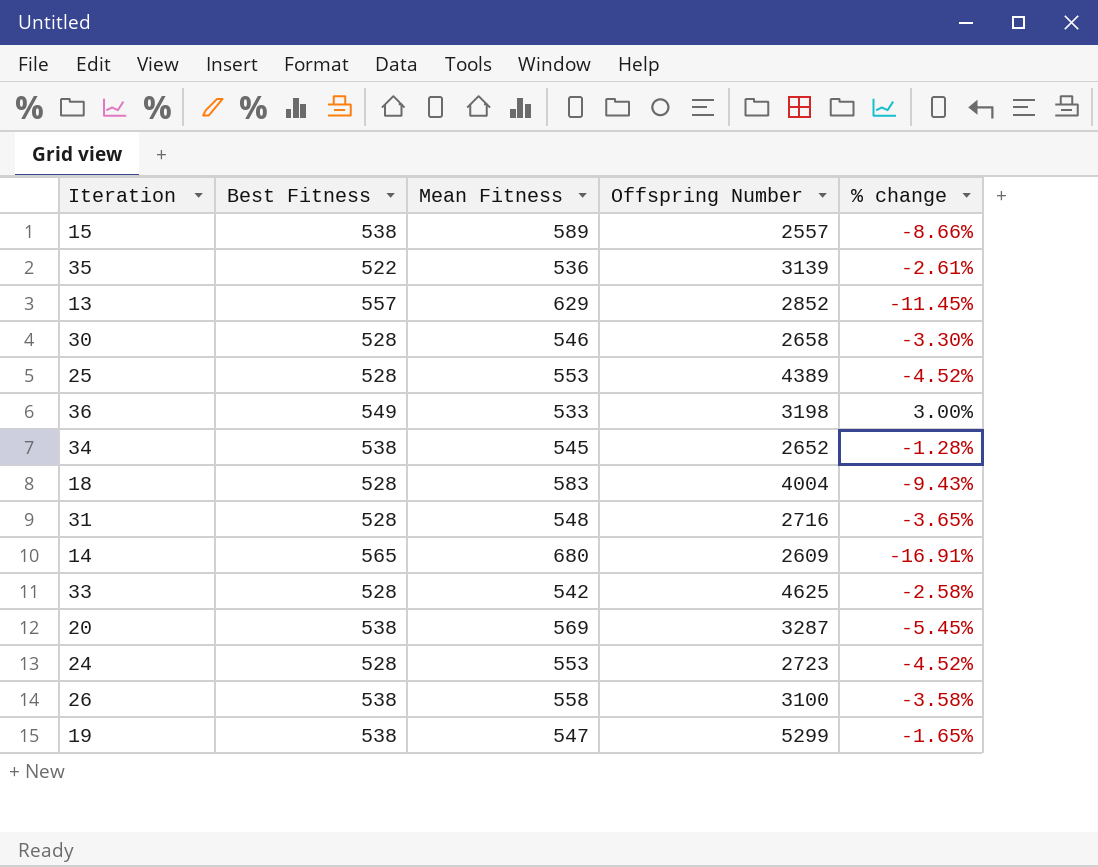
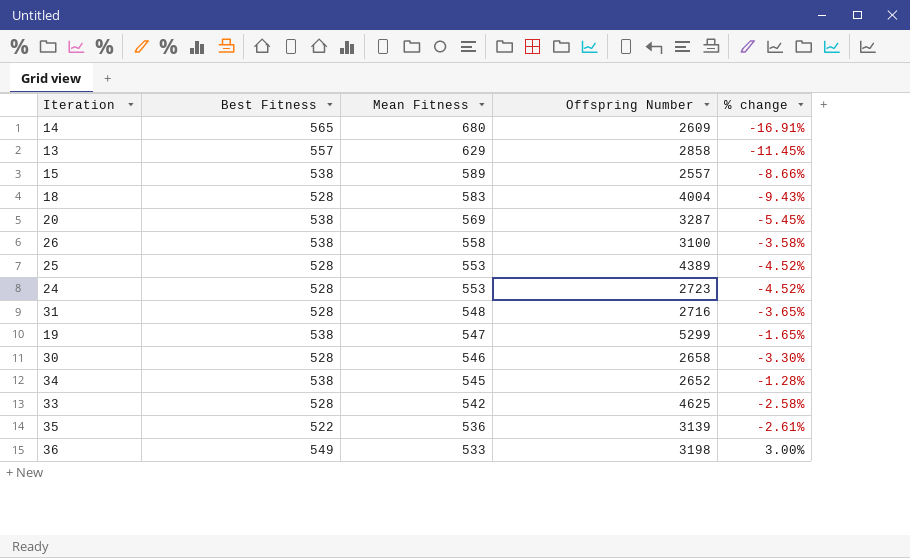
row order: none -> Mean Fitness descending
13 | Offspring Number: 2852 -> 2858

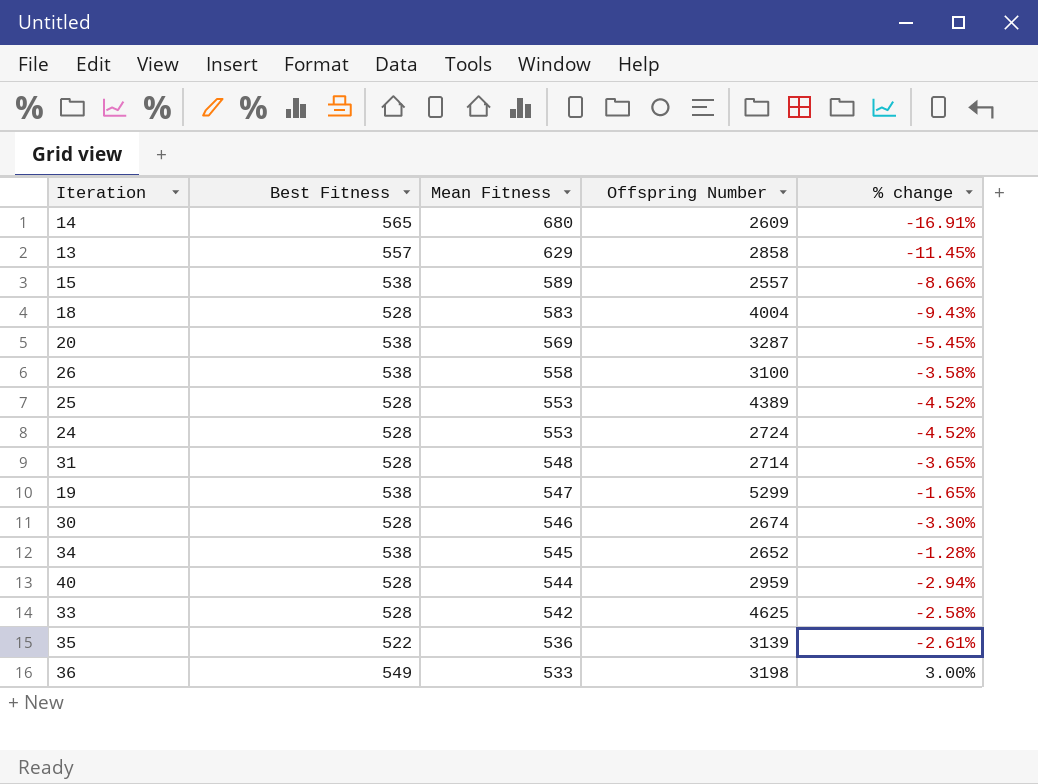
24 | Offspring Number: 2723 -> 2724
31 | Offspring Number: 2716 -> 2714
30 | Offspring Number: 2658 -> 2674
row 40: none -> 528 | 544 | 2959 | -2.94%

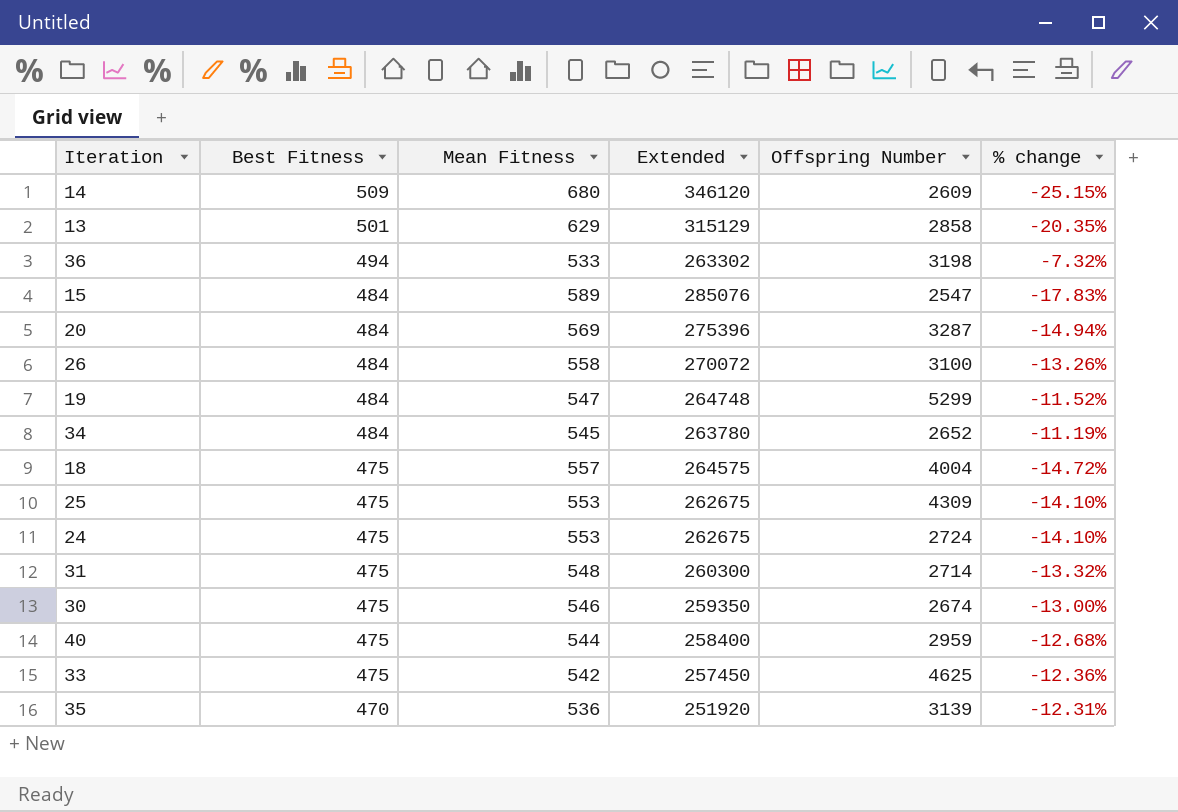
row order: Mean Fitness descending -> Best Fitness descending
column Extended | formula: none -> [Best Fitness] * [Mean Fitness]
14 | Best Fitness: 565 -> 509
14 | % change: -16.91% -> -25.15%
13 | Best Fitness: 557 -> 501
13 | % change: -11.45% -> -20.35%
36 | Best Fitness: 549 -> 494
36 | % change: 3.00% -> -7.32%
15 | Best Fitness: 538 -> 484
15 | Offspring Number: 2557 -> 2547
15 | % change: -8.66% -> -17.83%
20 | Best Fitness: 538 -> 484
20 | % change: -5.45% -> -14.94%
26 | Best Fitness: 538 -> 484
26 | % change: -3.58% -> -13.26%
19 | Best Fitness: 538 -> 484
19 | % change: -1.65% -> -11.52%
34 | Best Fitness: 538 -> 484
34 | % change: -1.28% -> -11.19%
18 | Best Fitness: 528 -> 475
18 | Mean Fitness: 583 -> 557
18 | % change: -9.43% -> -14.72%
25 | Best Fitness: 528 -> 475
25 | Offspring Number: 4389 -> 4309
25 | % change: -4.52% -> -14.10%
24 | Best Fitness: 528 -> 475
24 | % change: -4.52% -> -14.10%
31 | Best Fitness: 528 -> 475
31 | % change: -3.65% -> -13.32%
30 | Best Fitness: 528 -> 475
30 | % change: -3.30% -> -13.00%
40 | Best Fitness: 528 -> 475
40 | % change: -2.94% -> -12.68%
33 | Best Fitness: 528 -> 475
33 | % change: -2.58% -> -12.36%
35 | Best Fitness: 522 -> 470
35 | % change: -2.61% -> -12.31%

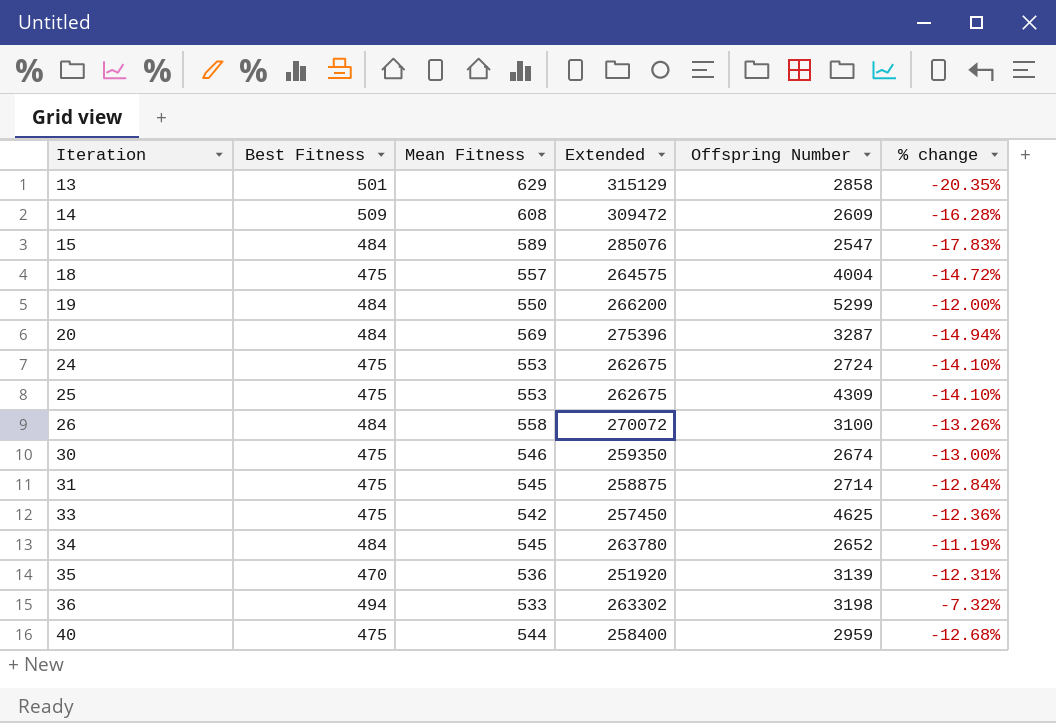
row order: Best Fitness descending -> Iteration ascending
14 | Mean Fitness: 680 -> 608
14 | Extended: 346120 -> 309472
14 | % change: -25.15% -> -16.28%
19 | Mean Fitness: 547 -> 550
19 | Extended: 264748 -> 266200
19 | % change: -11.52% -> -12.00%
31 | Mean Fitness: 548 -> 545
31 | Extended: 260300 -> 258875
31 | % change: -13.32% -> -12.84%

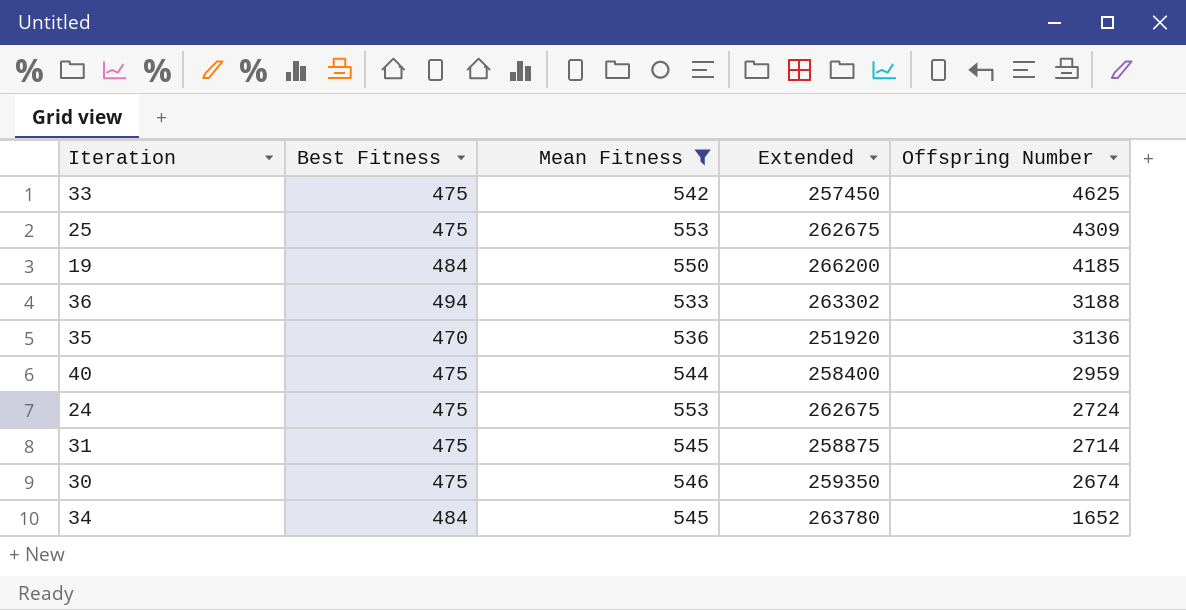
filter: none -> Mean Fitness <= 553
row order: Iteration ascending -> Offspring Number descending
column % change | formula: ([Best Fitness] - [Mean Fitness]) / [Mean Fitness] -> none
19 | Offspring Number: 5299 -> 4185
36 | Offspring Number: 3198 -> 3188
35 | Offspring Number: 3139 -> 3136
34 | Offspring Number: 2652 -> 1652

